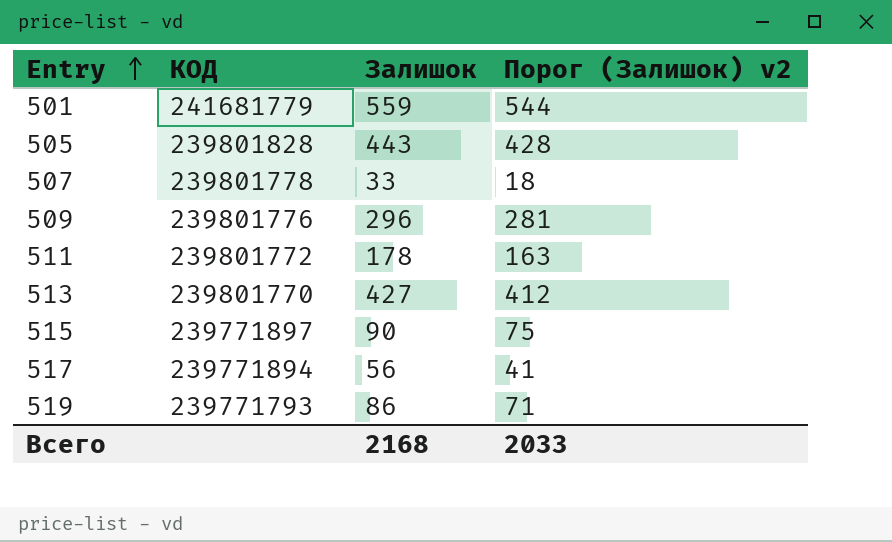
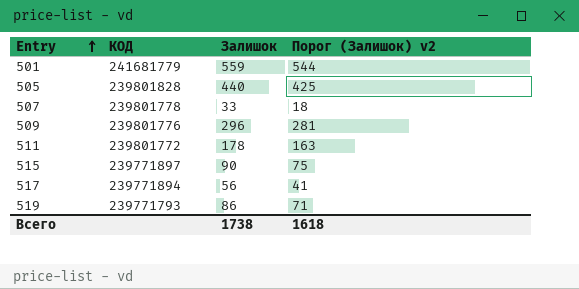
row 513: 239801770 | 427 | 412 -> none
505 | Залишок: 443 -> 440
505 | Порог (Залишок) v2: 428 -> 425
Всего | Залишок: 2168 -> 1738
Всего | Порог (Залишок) v2: 2033 -> 1618

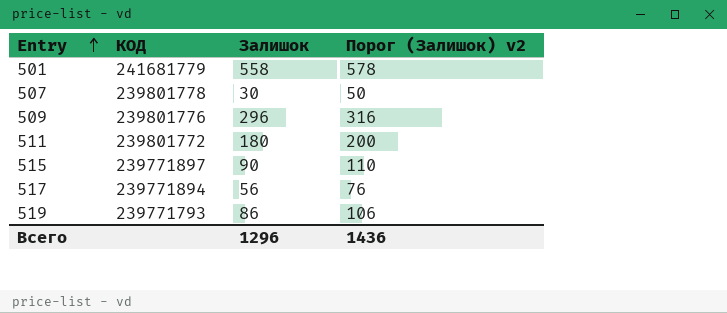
column Порог (Залишок) v2 | formula: [Залишок] - 15 -> [Залишок] + 20
row 505: 239801828 | 440 | 425 -> none
501 | Залишок: 559 -> 558
507 | Залишок: 33 -> 30
511 | Залишок: 178 -> 180
Всего | Залишок: 1738 -> 1296
Всего | Порог (Залишок) v2: 1618 -> 1436

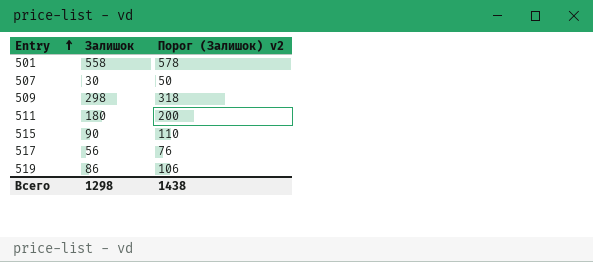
column КОД | position: 2 -> none
509 | Залишок: 296 -> 298
509 | Порог (Залишок) v2: 316 -> 318
Всего | Залишок: 1296 -> 1298
Всего | Порог (Залишок) v2: 1436 -> 1438

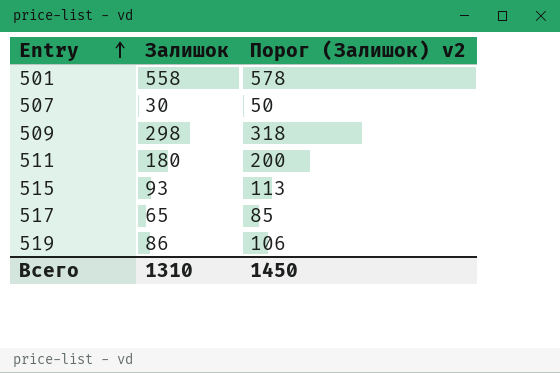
515 | Залишок: 90 -> 93
515 | Порог (Залишок) v2: 110 -> 113
517 | Залишок: 56 -> 65
517 | Порог (Залишок) v2: 76 -> 85
Всего | Залишок: 1298 -> 1310
Всего | Порог (Залишок) v2: 1438 -> 1450

